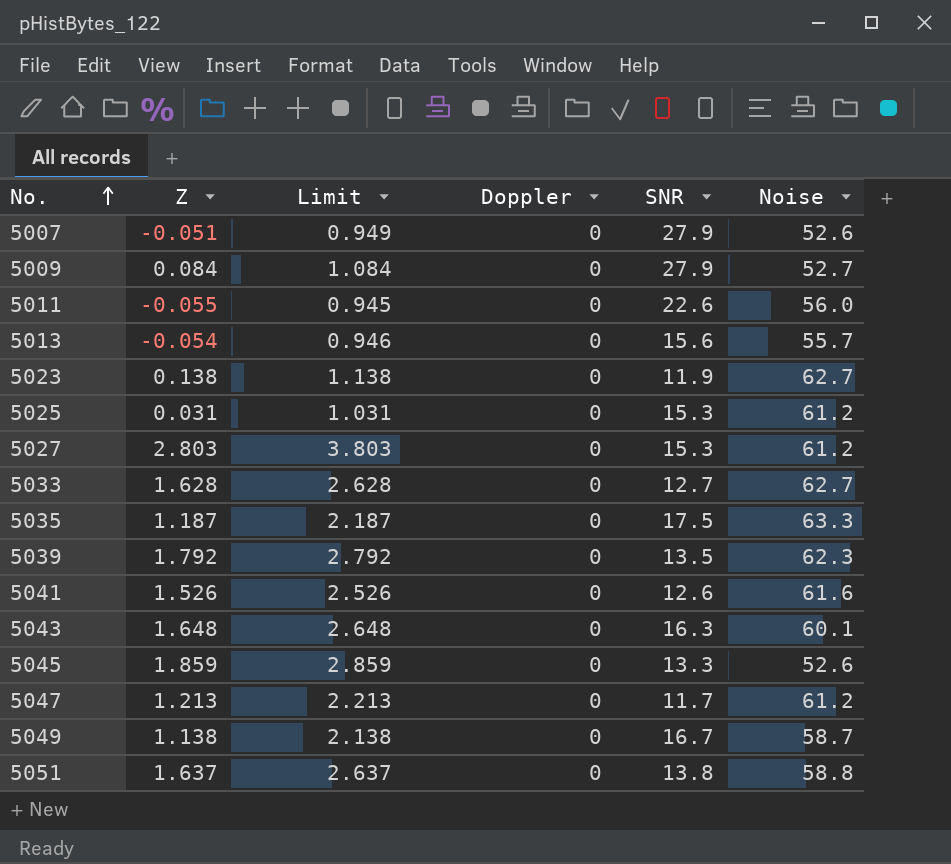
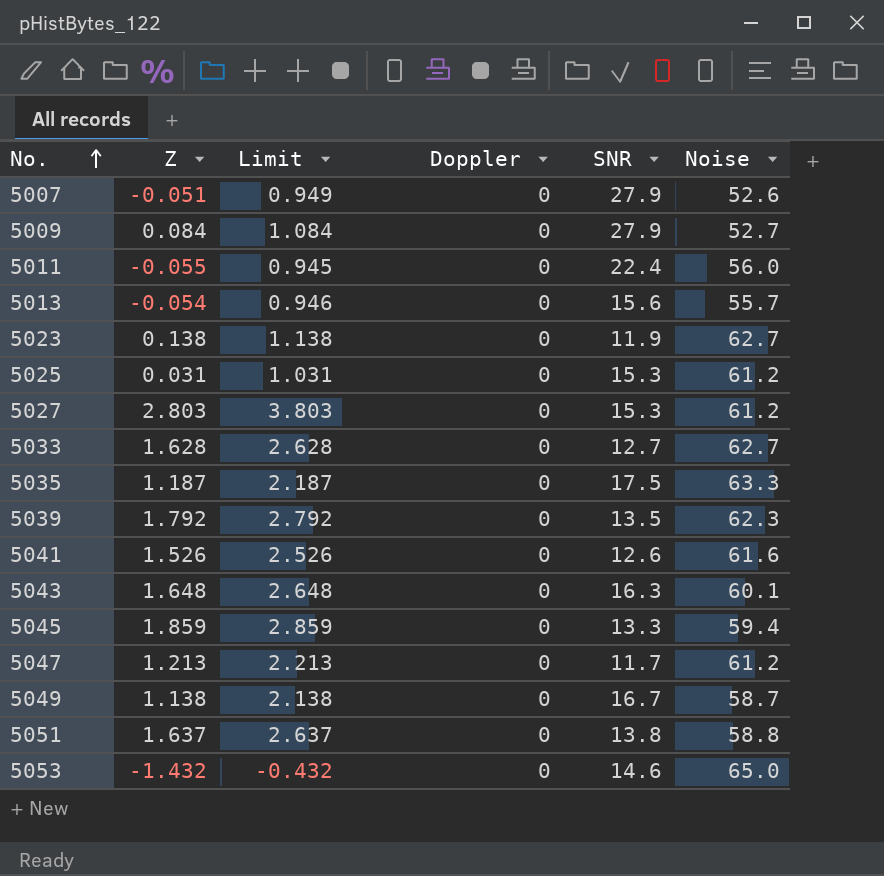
5011 | SNR: 22.6 -> 22.4
5045 | Noise: 52.6 -> 59.4
row 5053: none -> -1.432 | -0.432 | 0 | 14.6 | 65.0

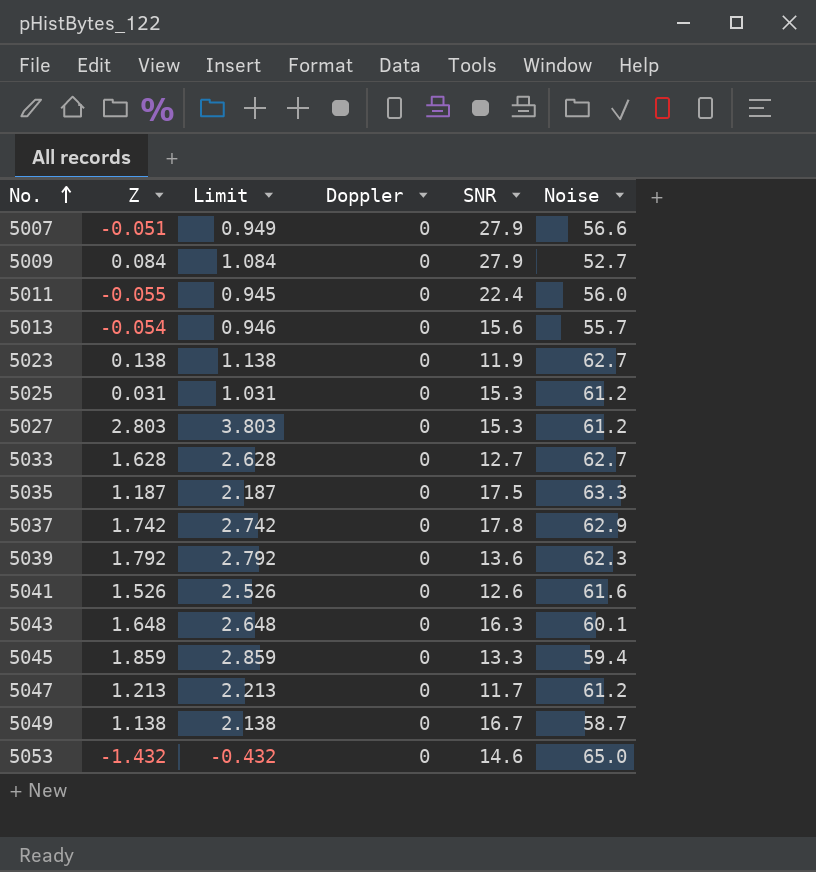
row 5051: 1.637 | 2.637 | 0 | 13.8 | 58.8 -> none
5007 | Noise: 52.6 -> 56.6
row 5037: none -> 1.742 | 2.742 | 0 | 17.8 | 62.9
5039 | SNR: 13.5 -> 13.6

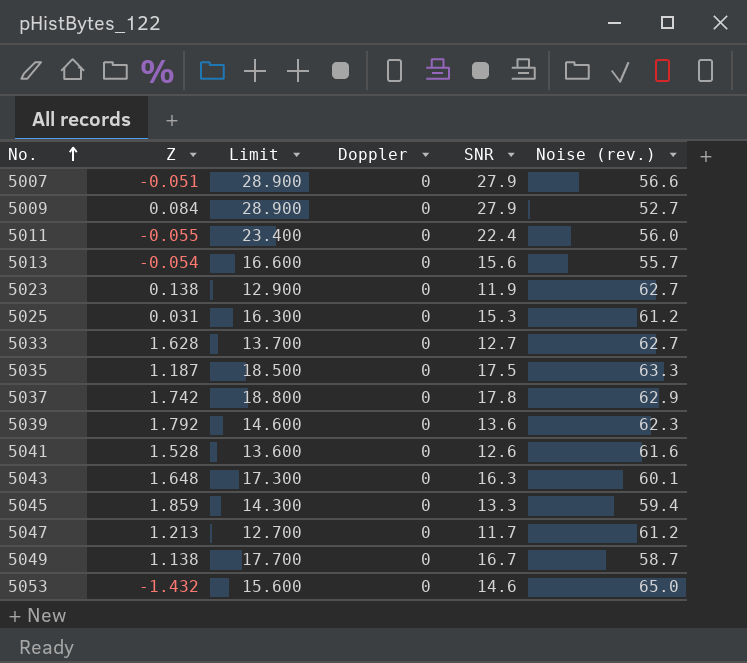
column Limit | formula: [Z] + 1 -> [SNR] + 1
column name: Noise -> Noise (rev.)
row 5027: 2.803 | 3.803 | 0 | 15.3 | 61.2 -> none
5041 | Z: 1.526 -> 1.528

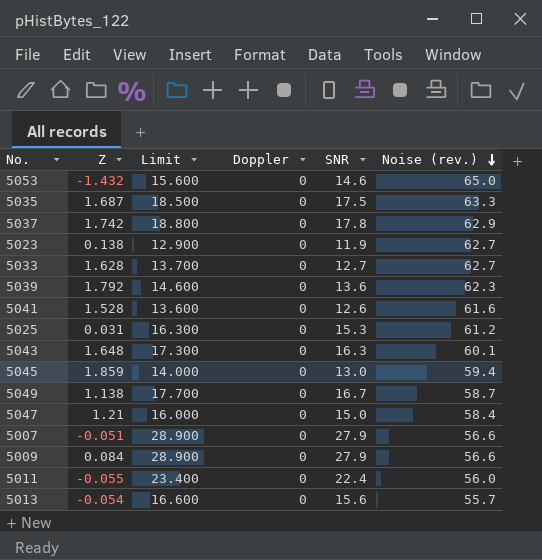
row order: No. ascending -> Noise (rev.) descending
5035 | Z: 1.187 -> 1.687
5045 | Limit: 14.300 -> 14.000
5045 | SNR: 13.3 -> 13.0
5047 | Z: 1.213 -> 1.21
5047 | Limit: 12.700 -> 16.000
5047 | SNR: 11.7 -> 15.0
5047 | Noise (rev.): 61.2 -> 58.4
5009 | Noise (rev.): 52.7 -> 56.6

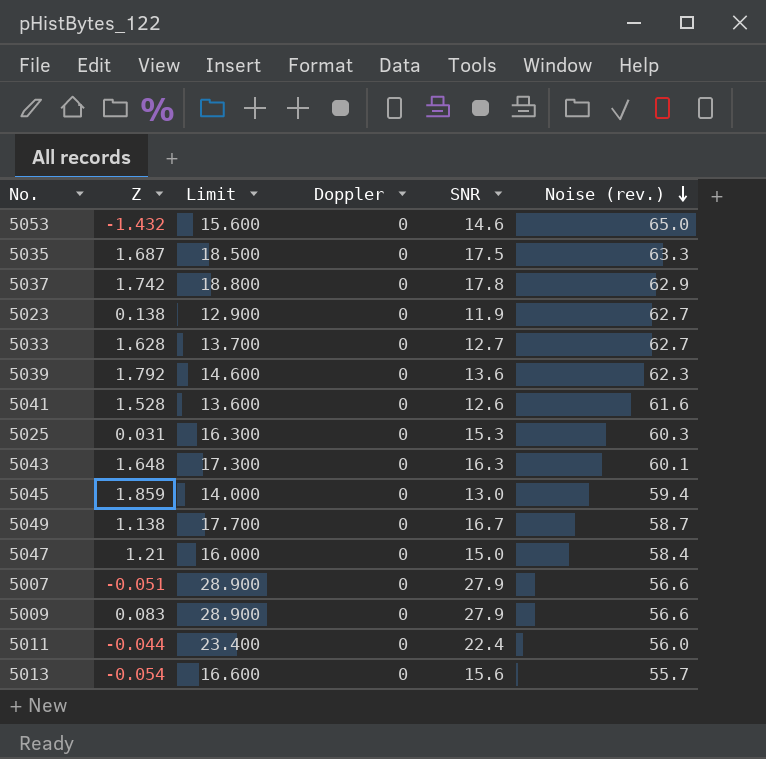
5025 | Noise (rev.): 61.2 -> 60.3
5009 | Z: 0.084 -> 0.083
5011 | Z: -0.055 -> -0.044

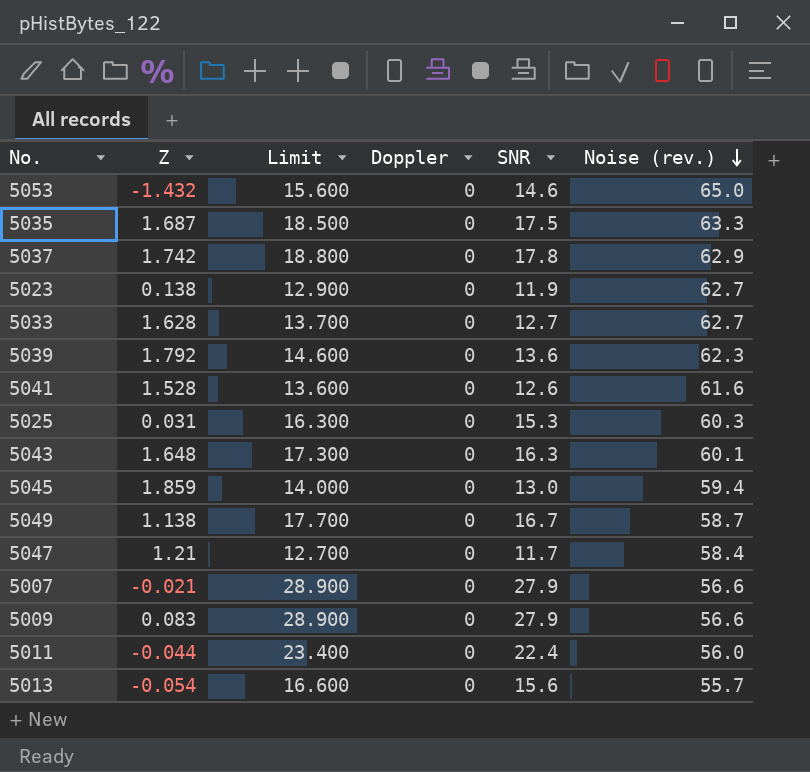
5047 | Limit: 16.000 -> 12.700
5047 | SNR: 15.0 -> 11.7
5007 | Z: -0.051 -> -0.021

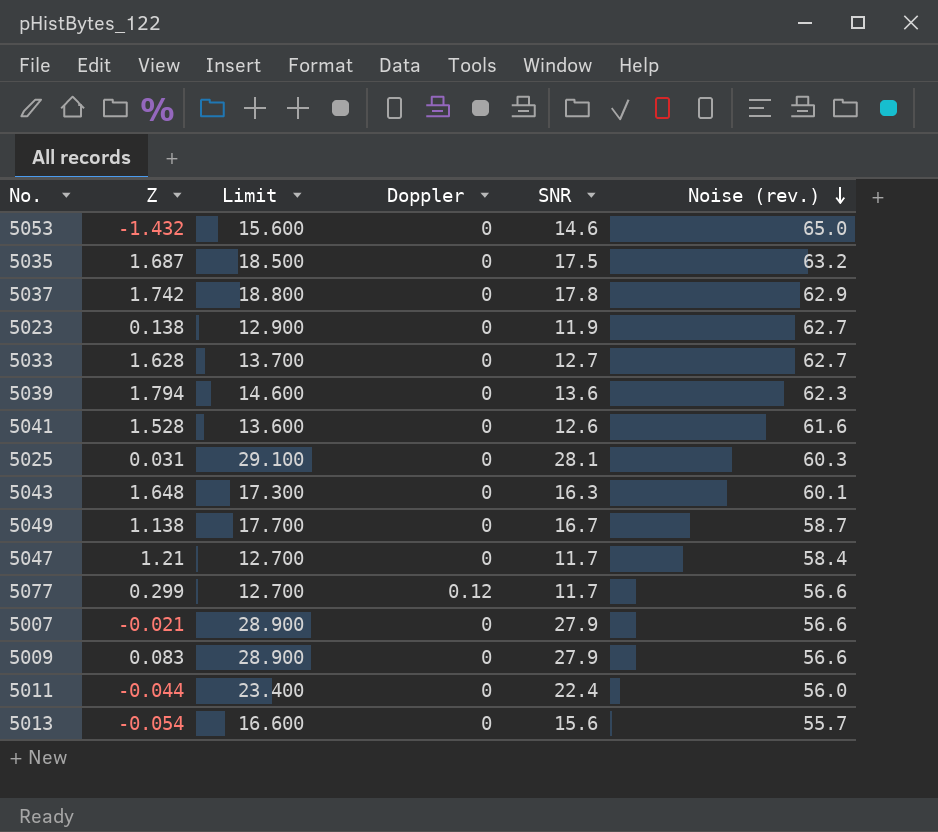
row 5045: 1.859 | 14.000 | 0 | 13.0 | 59.4 -> none
5035 | Noise (rev.): 63.3 -> 63.2
5039 | Z: 1.792 -> 1.794
5025 | Limit: 16.300 -> 29.100
5025 | SNR: 15.3 -> 28.1
row 5077: none -> 0.299 | 12.700 | 0.12 | 11.7 | 56.6

